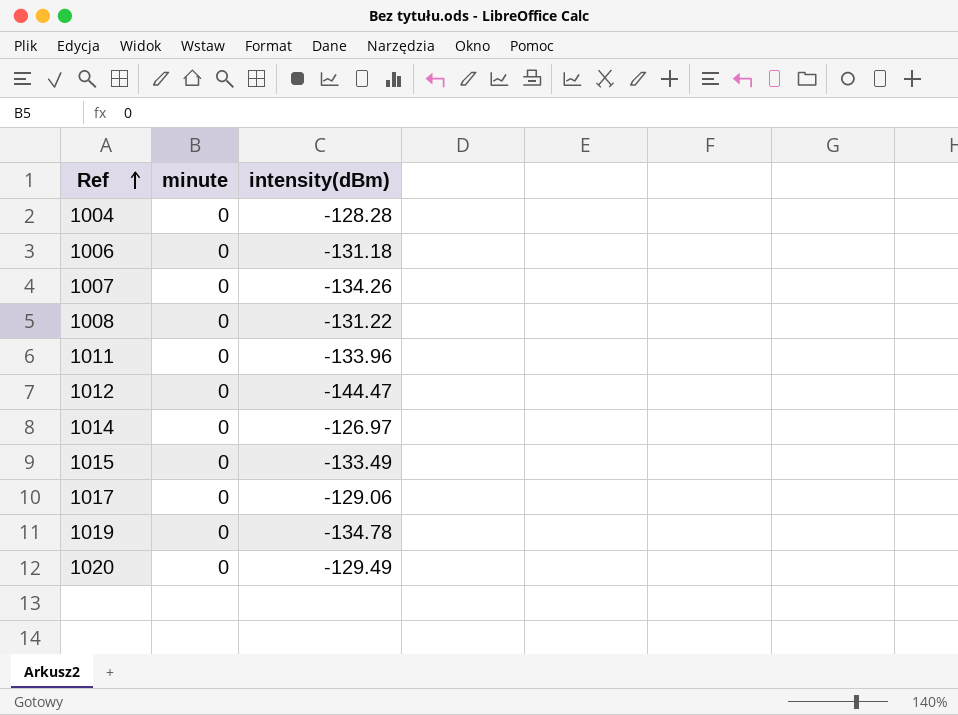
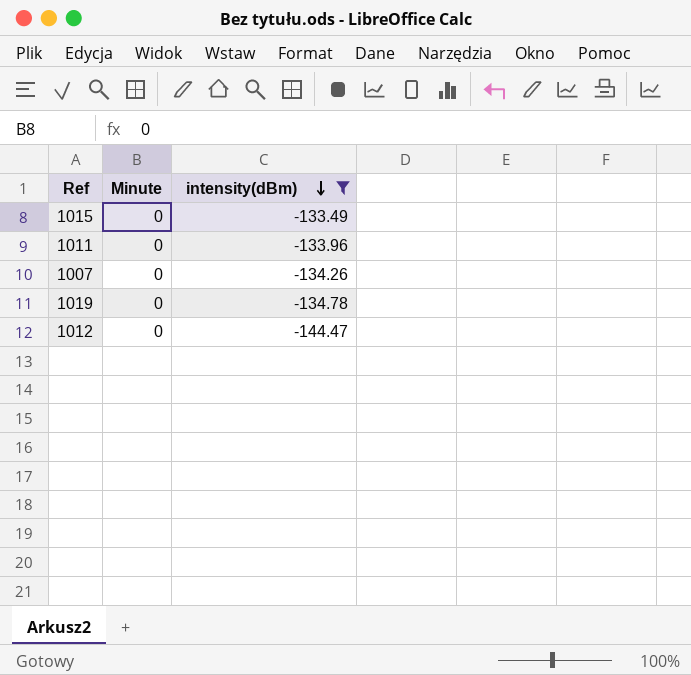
filter: none -> intensity(dBm) <= -133.49
row order: Ref ascending -> intensity(dBm) descending
column name: minute -> Minute

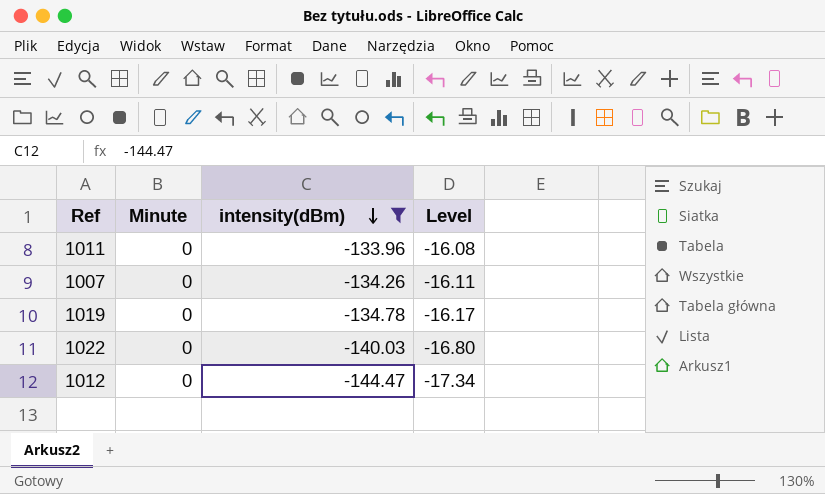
column Level | formula: none -> [intensity(dBm)] * 0.12
row 1015: 0 | -133.49 -> none
row 1022: none -> 0 | -140.03 | -16.80

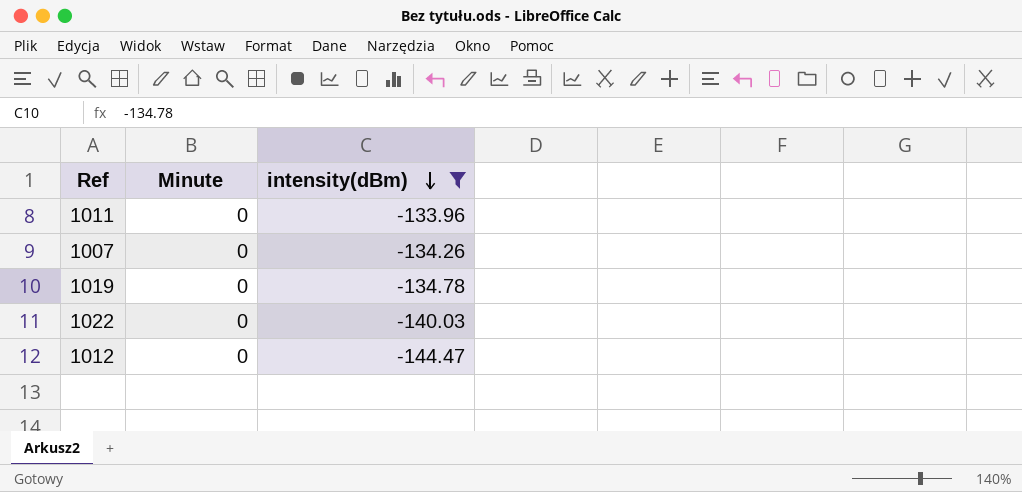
column Level | formula: [intensity(dBm)] * 0.12 -> none

